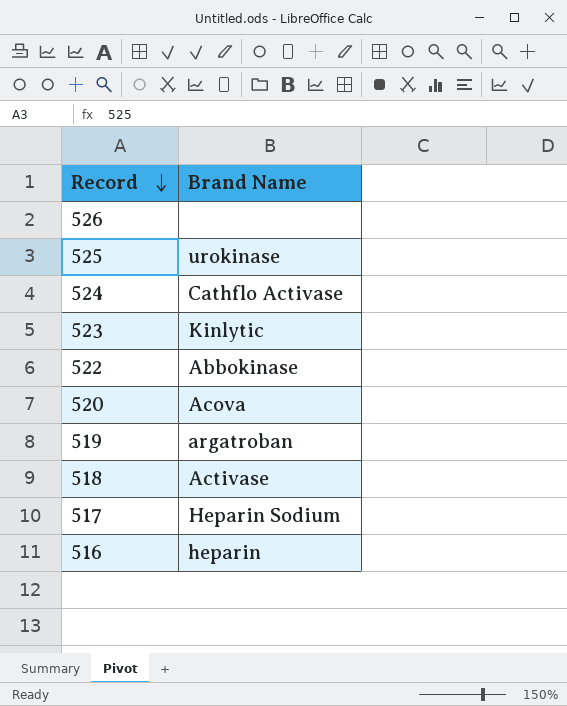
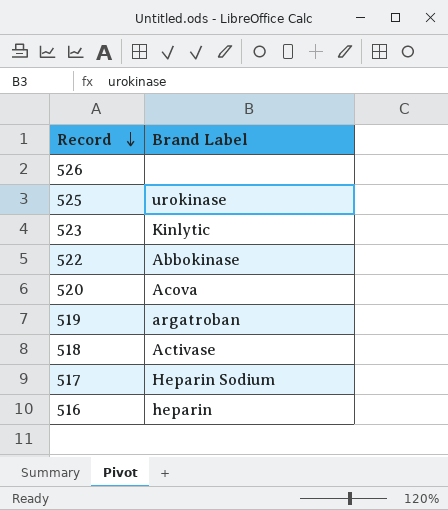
column name: Brand Name -> Brand Label
row 524: Cathflo Activase -> none

